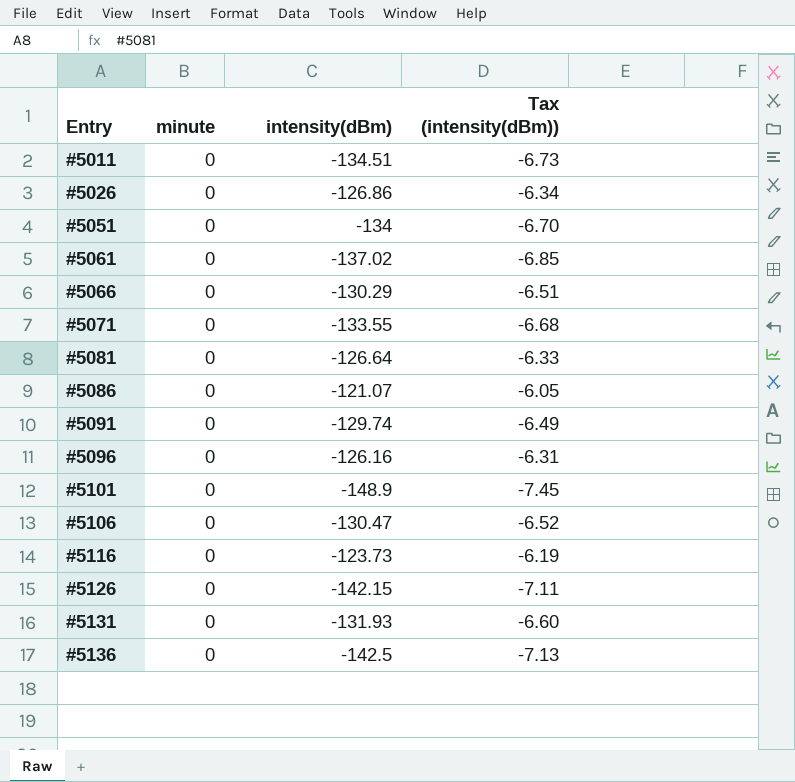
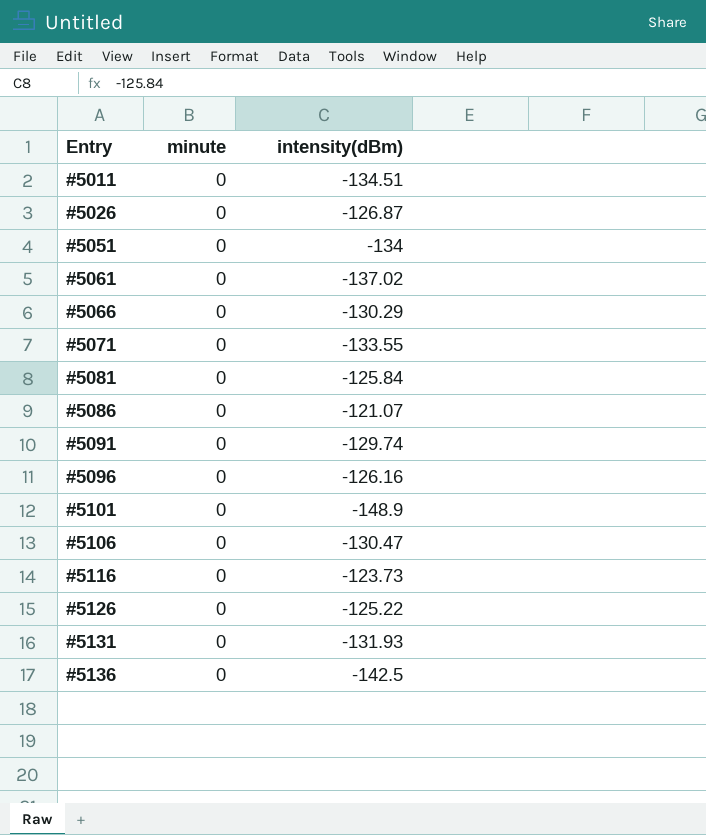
column Tax (intensity(dBm)) | formula: [intensity(dBm)] * 0.05 -> none
#5026 | intensity(dBm): -126.86 -> -126.87
#5081 | intensity(dBm): -126.64 -> -125.84
#5126 | intensity(dBm): -142.15 -> -125.22

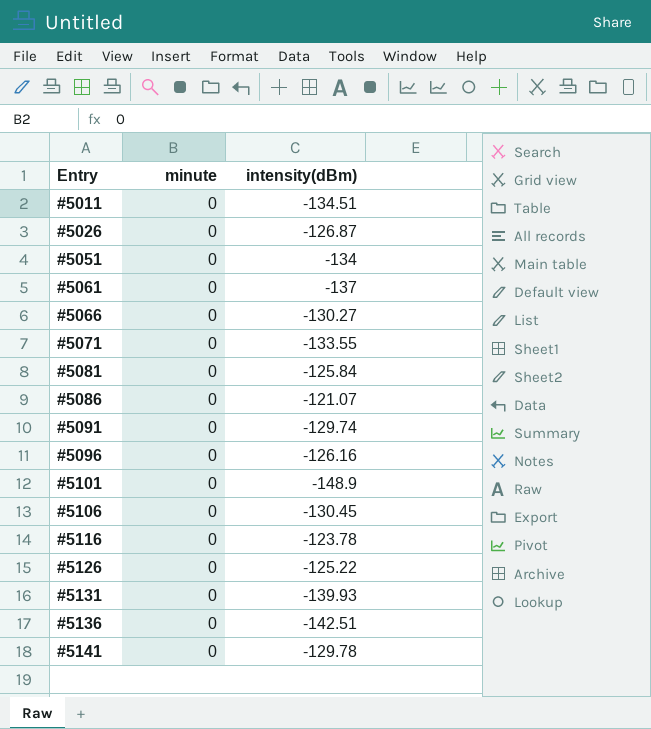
#5061 | intensity(dBm): -137.02 -> -137
#5066 | intensity(dBm): -130.29 -> -130.27
#5106 | intensity(dBm): -130.47 -> -130.45
#5116 | intensity(dBm): -123.73 -> -123.78
#5131 | intensity(dBm): -131.93 -> -139.93
#5136 | intensity(dBm): -142.5 -> -142.51
row #5141: none -> 0 | -129.78

